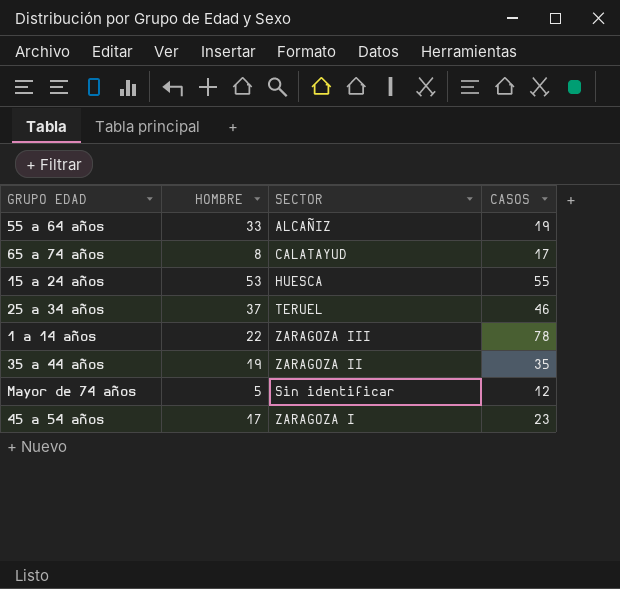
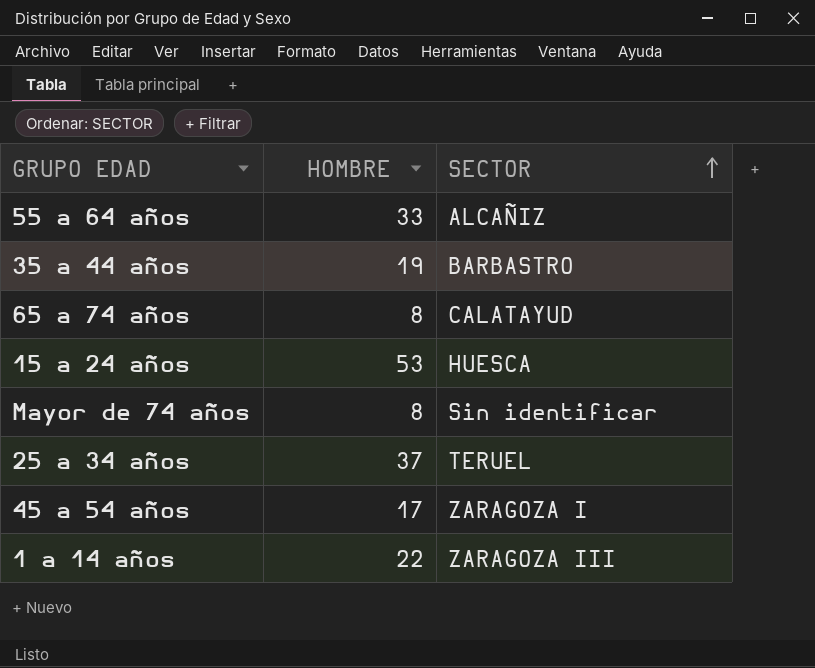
row order: none -> SECTOR ascending
column CASOS | position: 4 -> none
35 a 44 años | SECTOR: ZARAGOZA II -> BARBASTRO
Mayor de 74 años | HOMBRE: 5 -> 8

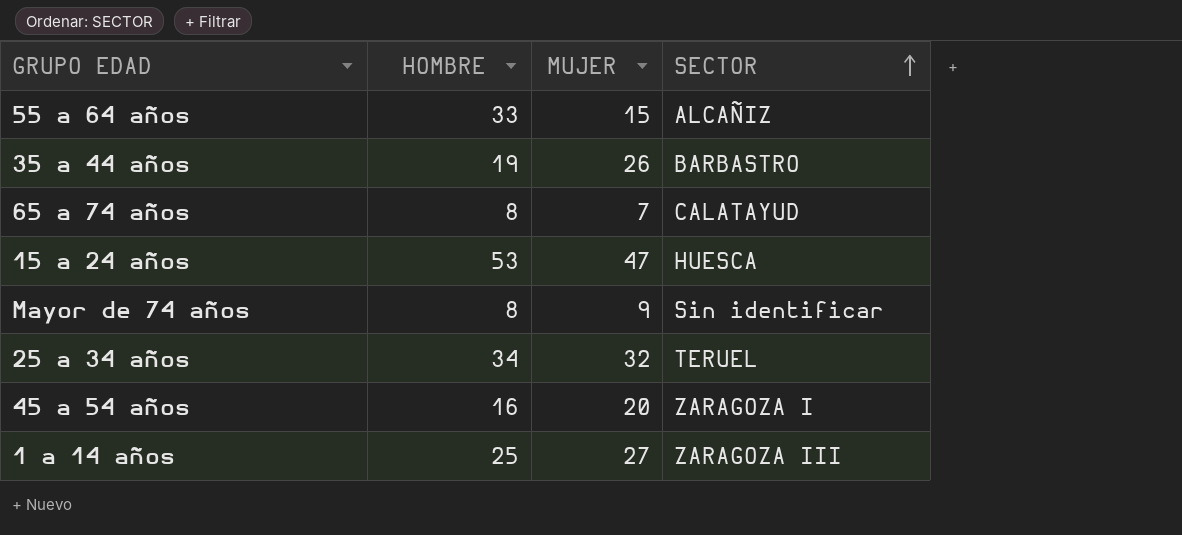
column MUJER | position: none -> 3
25 a 34 años | HOMBRE: 37 -> 34
45 a 54 años | HOMBRE: 17 -> 16
1 a 14 años | HOMBRE: 22 -> 25

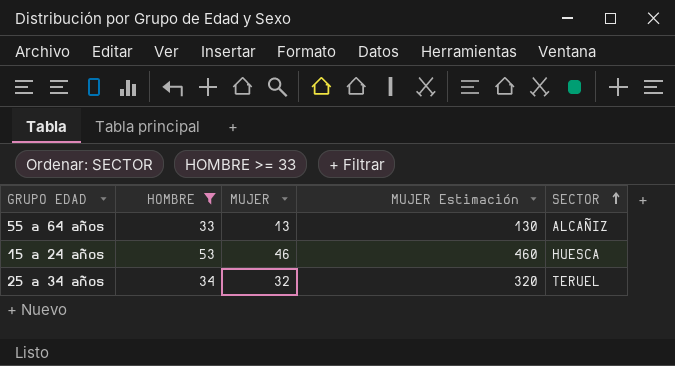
filter: none -> HOMBRE >= 33
column MUJER Estimación | formula: none -> [MUJER] * 10
55 a 64 años | MUJER: 15 -> 13
15 a 24 años | MUJER: 47 -> 46

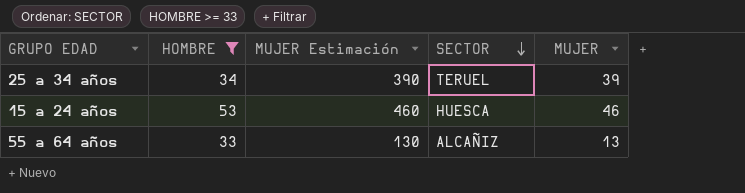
row order: SECTOR ascending -> SECTOR descending
column MUJER | position: 3 -> 5
25 a 34 años | MUJER Estimación: 320 -> 390
25 a 34 años | MUJER: 32 -> 39

